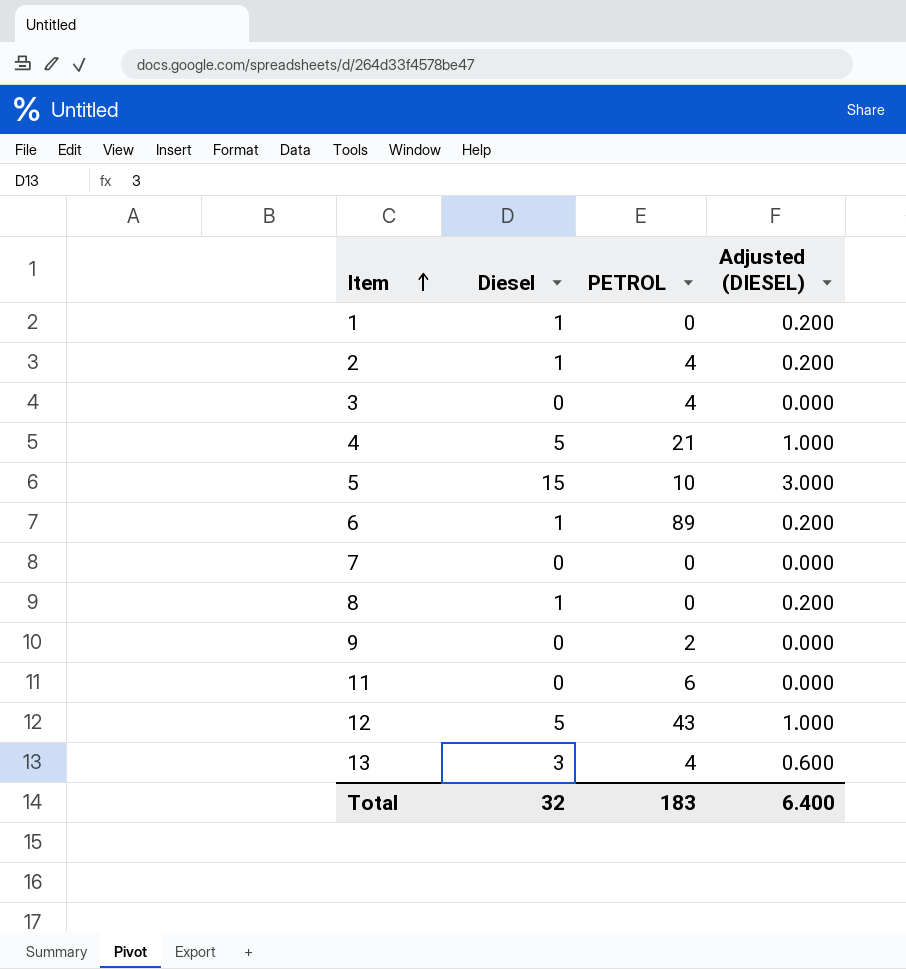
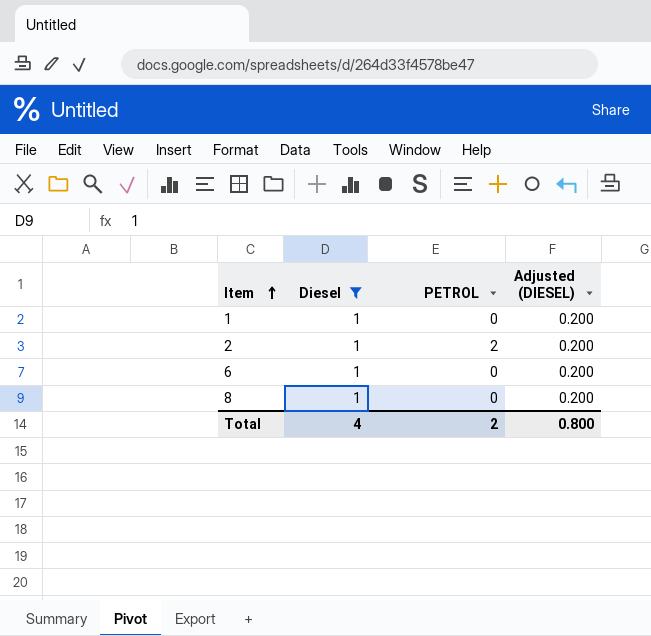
filter: none -> Diesel = 1
2 | PETROL: 4 -> 2
6 | PETROL: 89 -> 0
Total | Diesel: 32 -> 4
Total | PETROL: 183 -> 2
Total | Adjusted (DIESEL): 6.400 -> 0.800

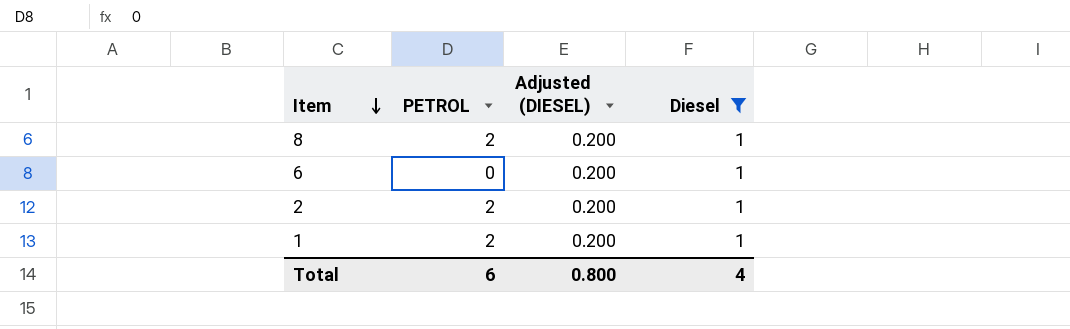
row order: Item ascending -> Item descending
column Diesel | position: 2 -> 4
8 | PETROL: 0 -> 2
1 | PETROL: 0 -> 2
Total | PETROL: 2 -> 6

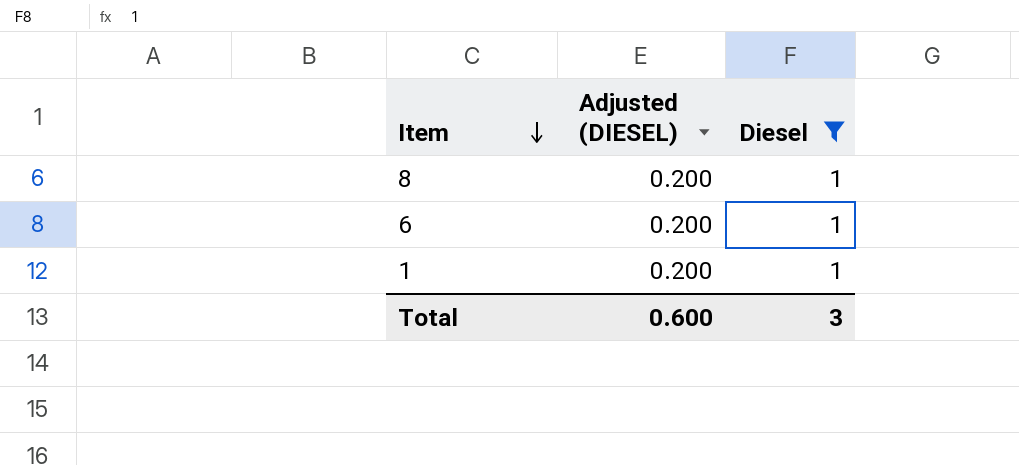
column PETROL | position: 2 -> none
row 2: 2 | 0.200 | 1 -> none
Total | Adjusted (DIESEL): 0.800 -> 0.600
Total | Diesel: 4 -> 3

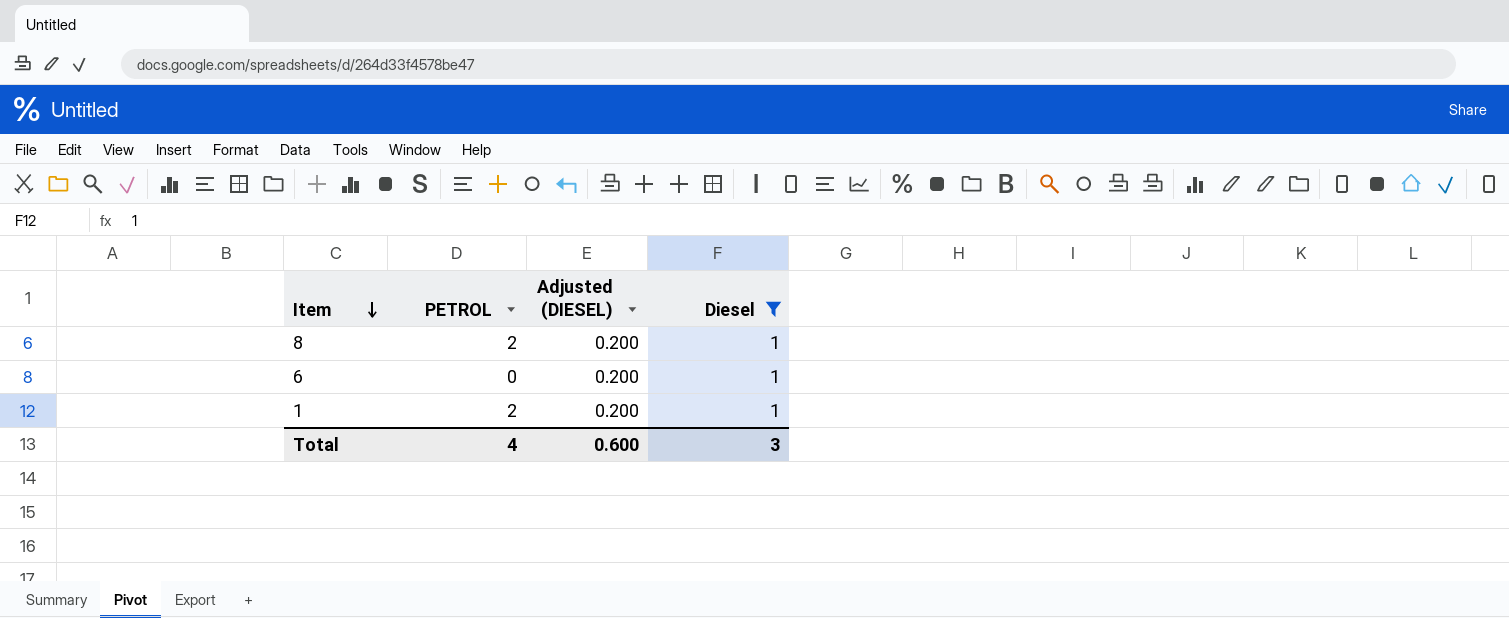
column PETROL | position: none -> 2

